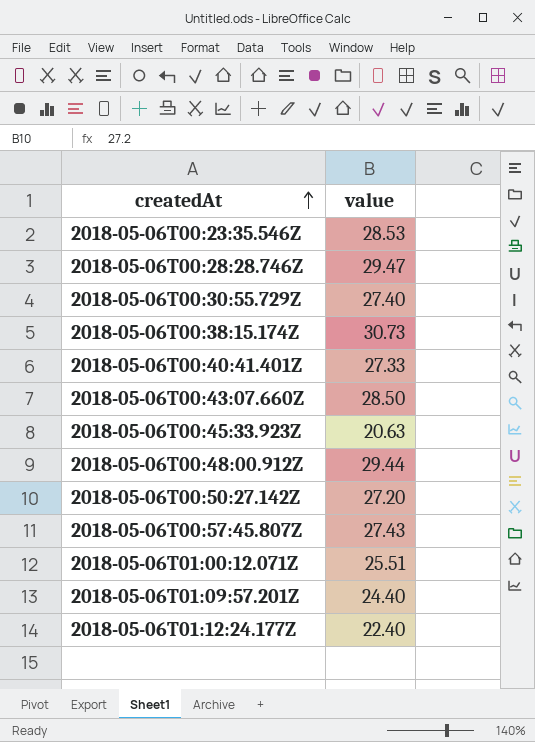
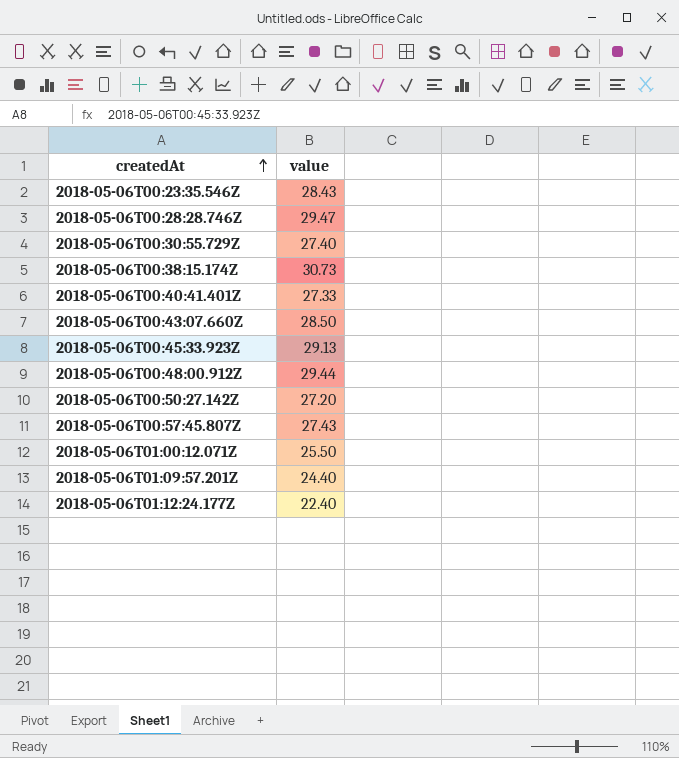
2018-05-06T00:23:35.546Z | value: 28.53 -> 28.43
2018-05-06T00:45:33.923Z | value: 20.63 -> 29.13
2018-05-06T01:00:12.071Z | value: 25.51 -> 25.50

